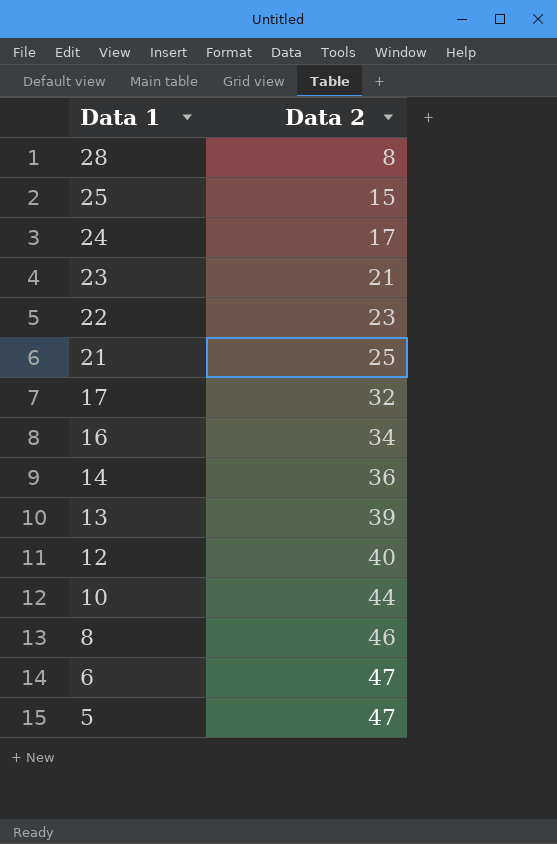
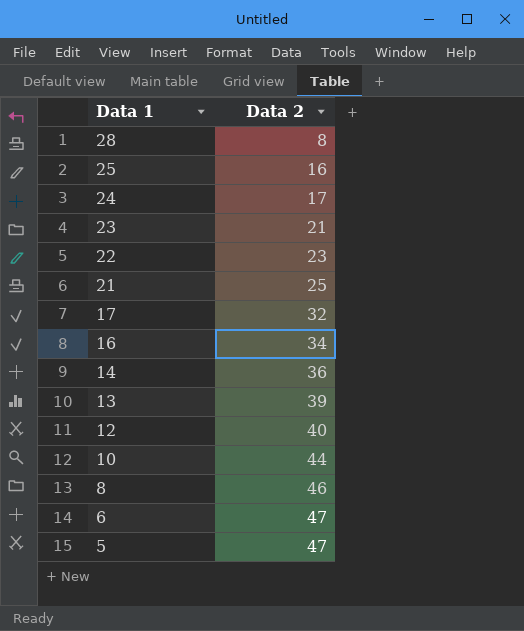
25 | Data 2: 15 -> 16

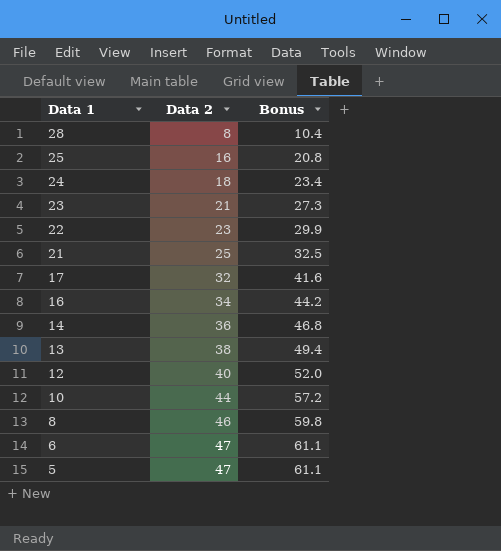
column Bonus | formula: none -> [Data 2] * 1.3
24 | Data 2: 17 -> 18
13 | Data 2: 39 -> 38

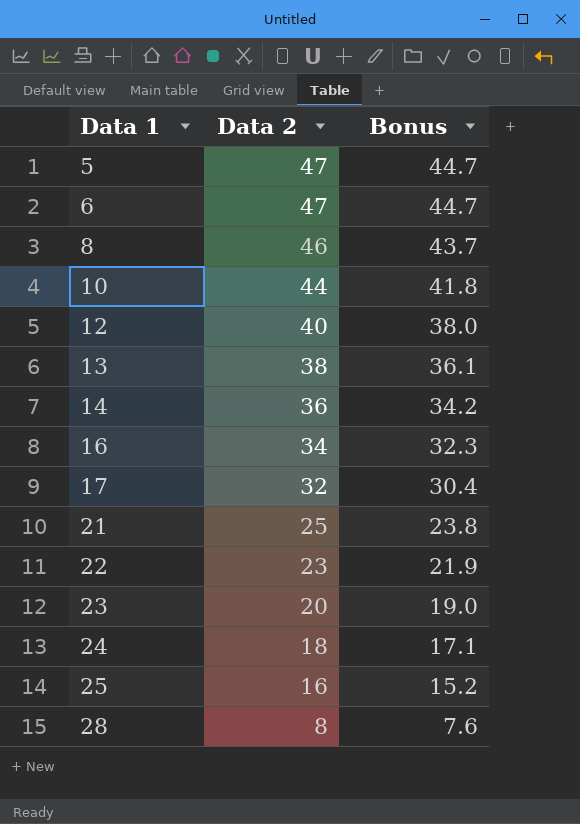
row order: Data 1 descending -> Data 1 ascending
column Bonus | formula: [Data 2] * 1.3 -> [Data 2] * 0.95
23 | Data 2: 21 -> 20

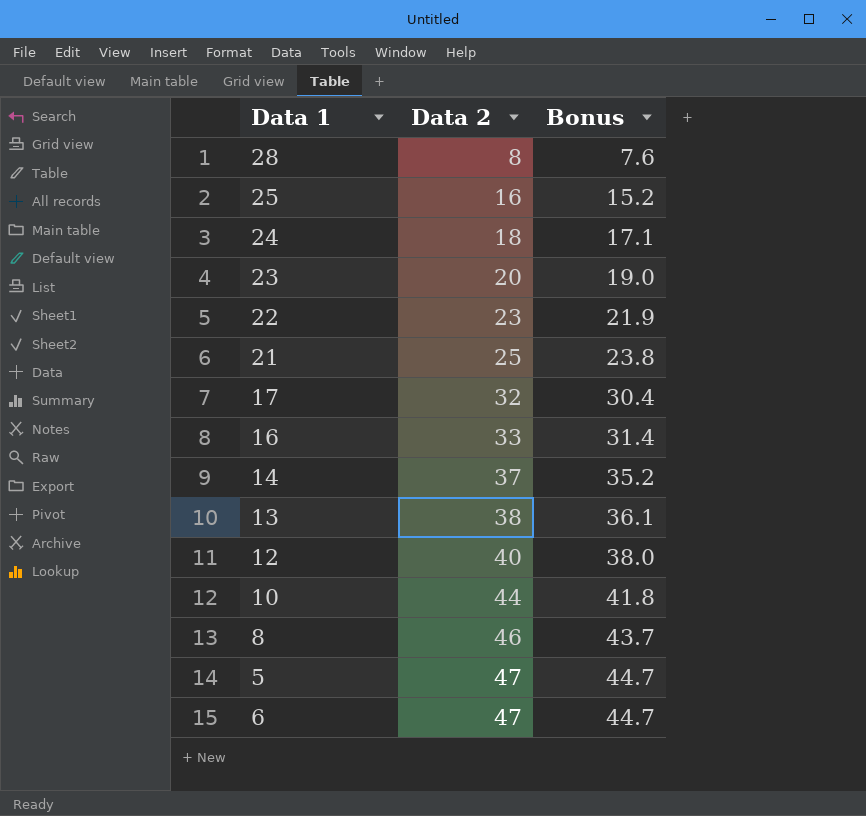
row order: Data 1 ascending -> Data 2 ascending
16 | Data 2: 34 -> 33
16 | Bonus: 32.3 -> 31.4
14 | Data 2: 36 -> 37
14 | Bonus: 34.2 -> 35.2

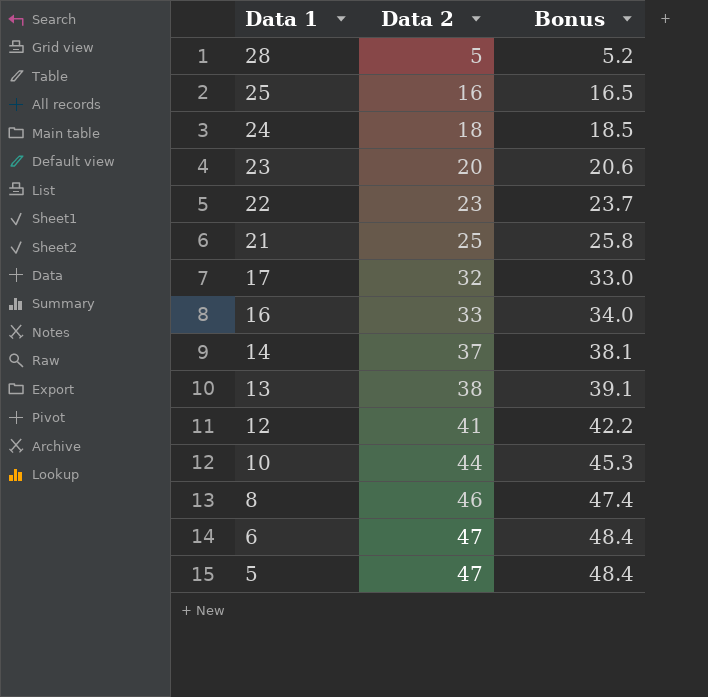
row order: Data 2 ascending -> Data 1 descending
column Bonus | formula: [Data 2] * 0.95 -> [Data 2] * 1.03
28 | Data 2: 8 -> 5
12 | Data 2: 40 -> 41

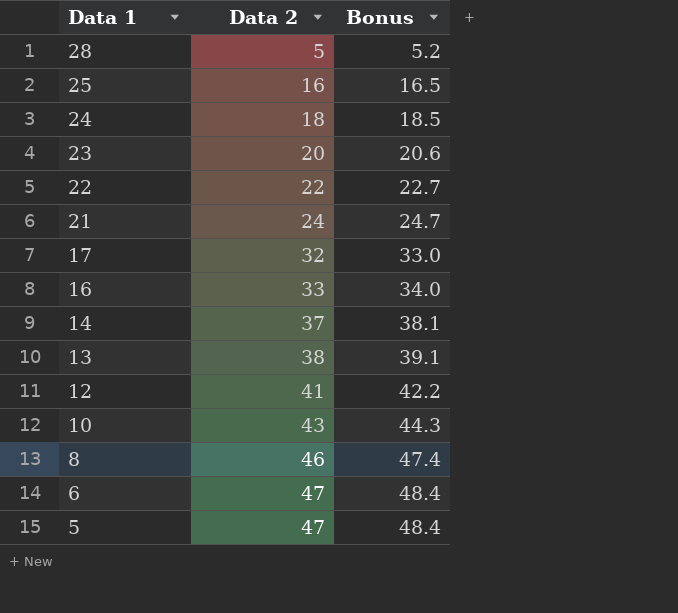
22 | Data 2: 23 -> 22
22 | Bonus: 23.7 -> 22.7
21 | Data 2: 25 -> 24
21 | Bonus: 25.8 -> 24.7
10 | Data 2: 44 -> 43
10 | Bonus: 45.3 -> 44.3

